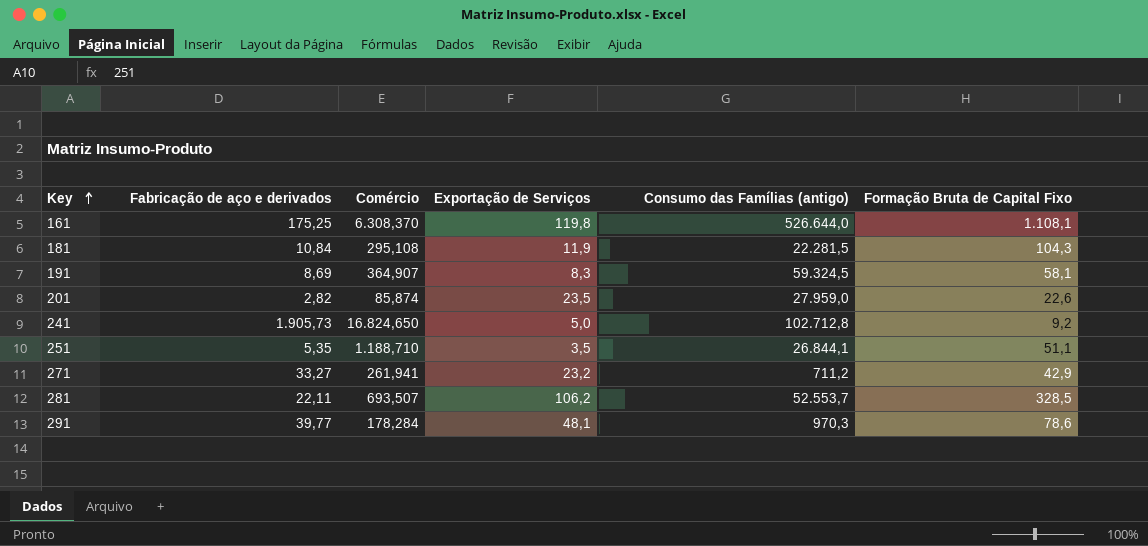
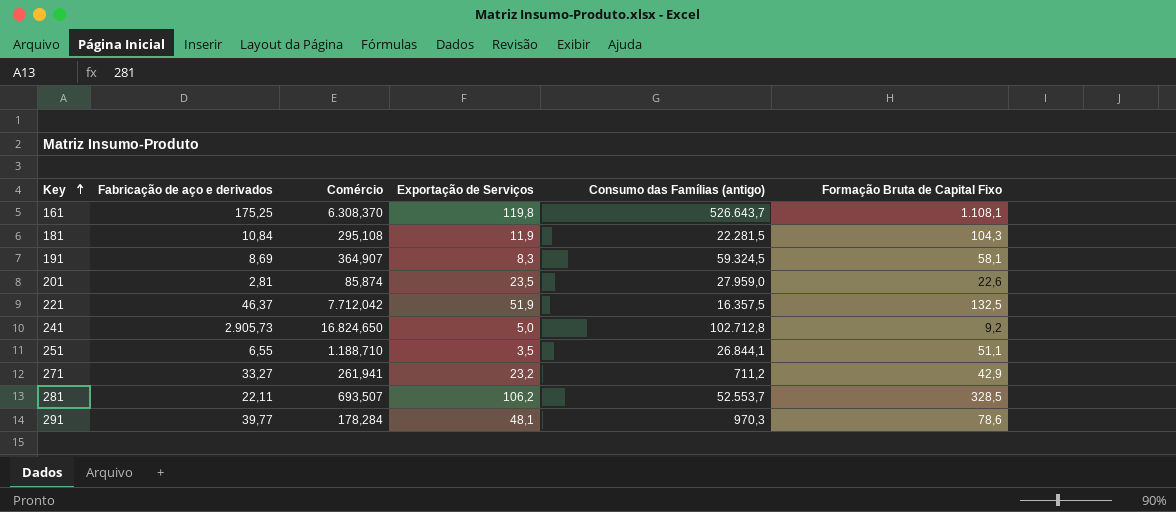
161 | Consumo das Famílias (antigo): 526.644,0 -> 526.643,7
201 | Fabricação de aço e derivados: 2,82 -> 2,81
row 221: none -> 46,37 | 7.712,042 | 51,9 | 16.357,5 | 132,5
241 | Fabricação de aço e derivados: 1.905,73 -> 2.905,73
251 | Fabricação de aço e derivados: 5,35 -> 6,55

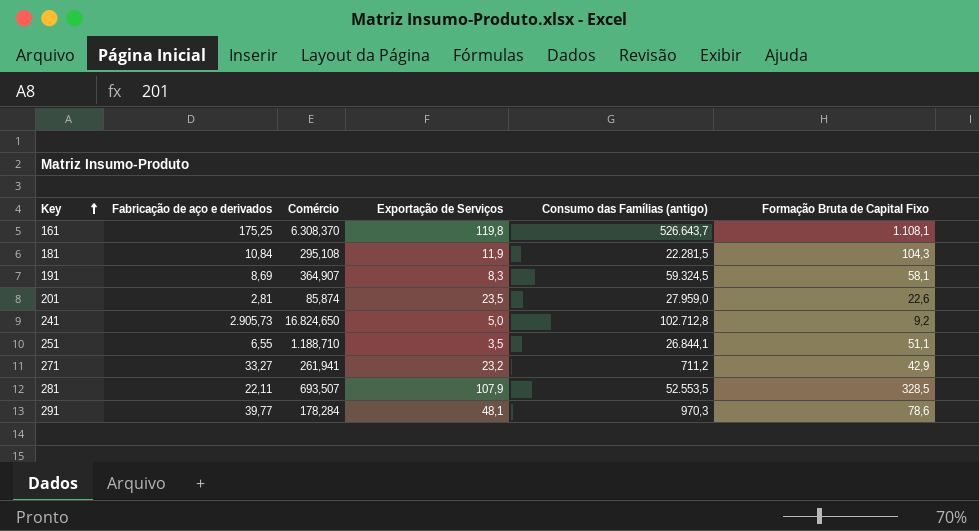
row 221: 46,37 | 7.712,042 | 51,9 | 16.357,5 | 132,5 -> none
281 | Exportação de Serviços: 106,2 -> 107,9
281 | Consumo das Famílias (antigo): 52.553,7 -> 52.553,5

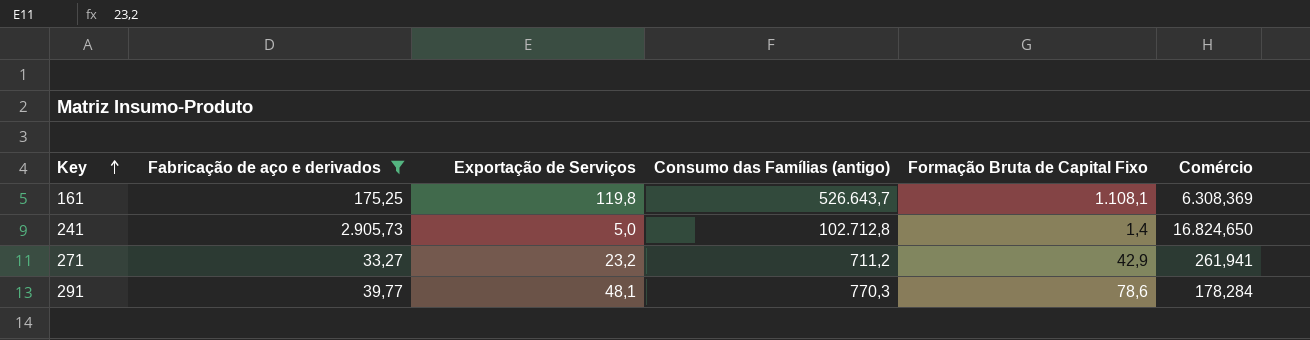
filter: none -> Fabricação de aço e derivados >= 33,27
column Comércio | position: 3 -> 6
161 | Comércio: 6.308,370 -> 6.308,369
241 | Formação Bruta de Capital Fixo: 9,2 -> 1,4
291 | Consumo das Famílias (antigo): 970,3 -> 770,3

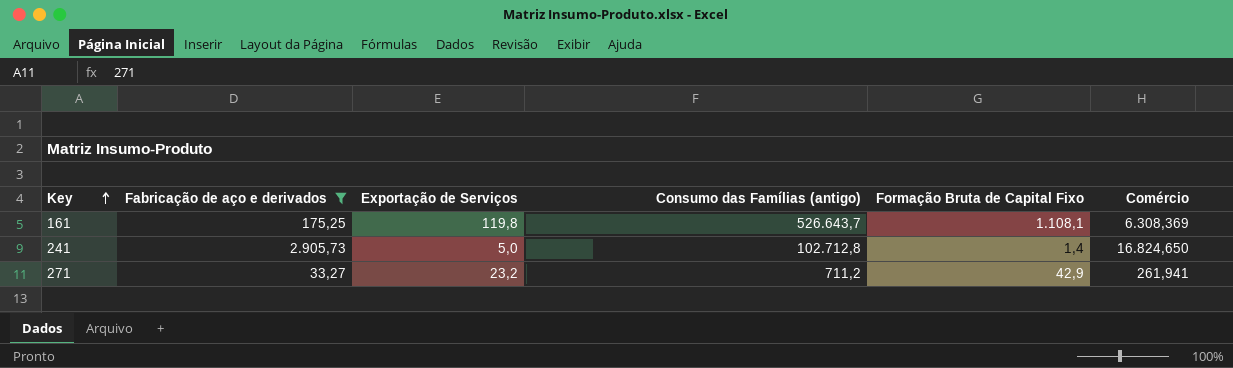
row 291: 39,77 | 48,1 | 770,3 | 78,6 | 178,284 -> none

